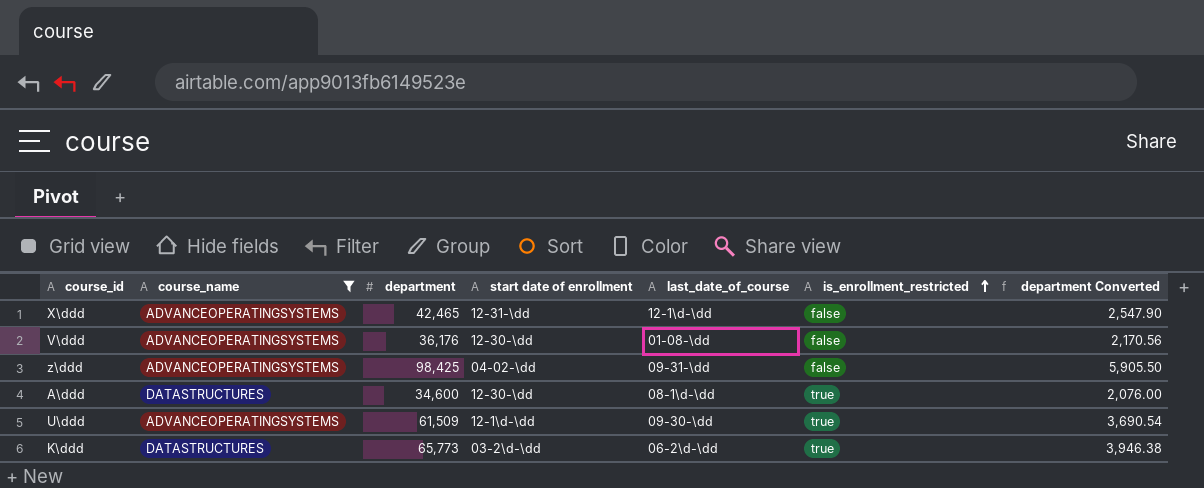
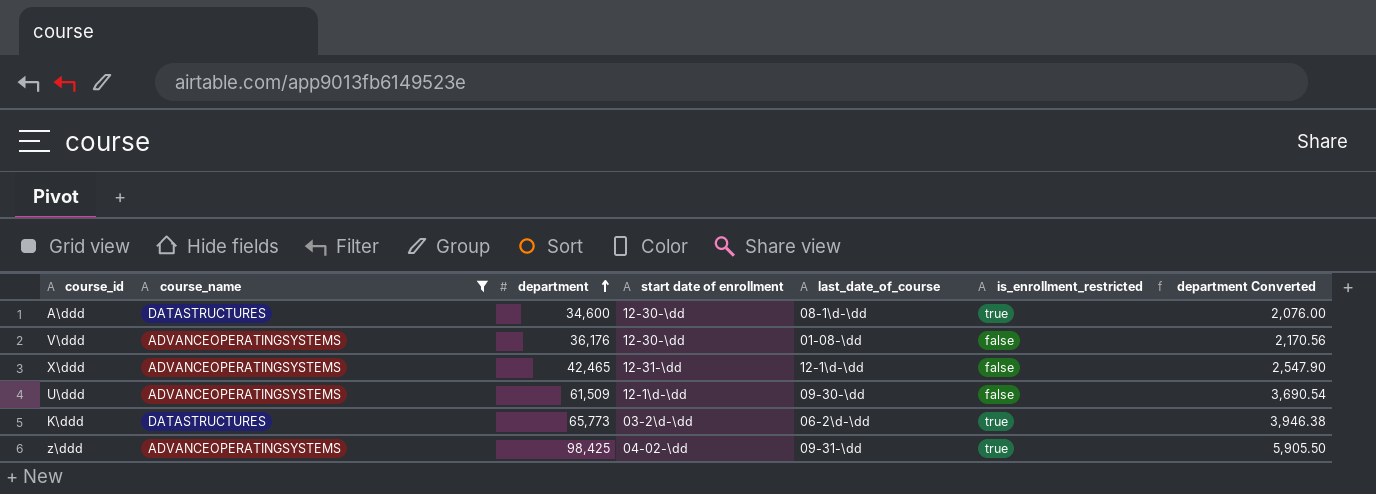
row order: is_enrollment_restricted ascending -> department ascending
U\ddd | is_enrollment_restricted: true -> false
z\ddd | is_enrollment_restricted: false -> true

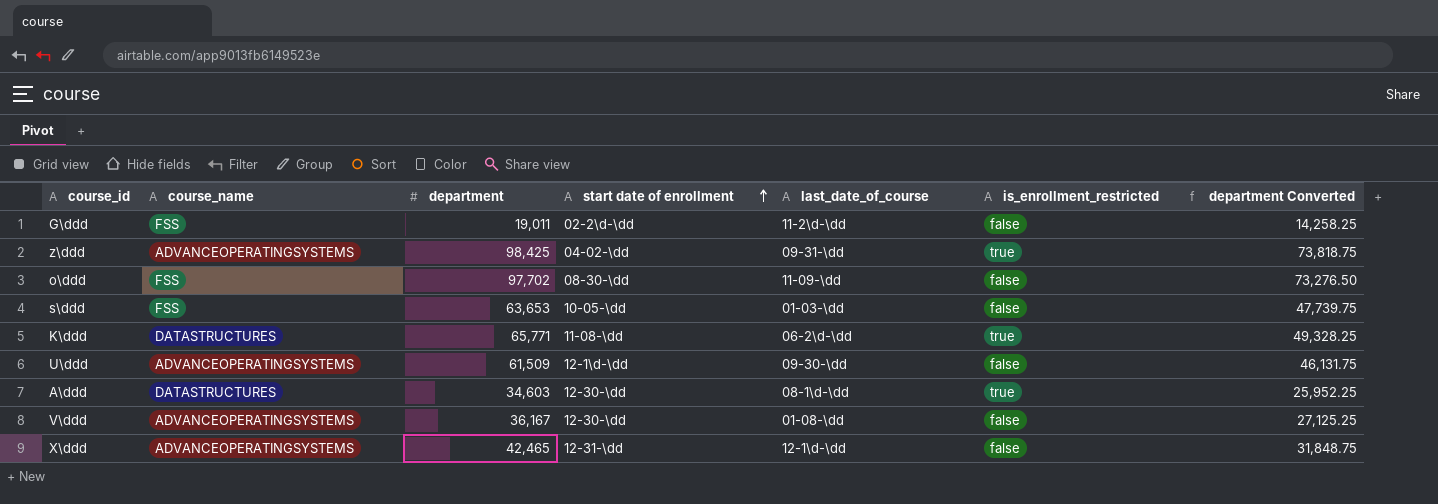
filter: course_name != FSS -> none
row order: department ascending -> start date of enrollment ascending
column department Converted | formula: [department] * 0.06 -> [department] * 0.75
K\ddd | department: 65,773 -> 65,771
K\ddd | start date of enrollment: 03-2\d-\dd -> 11-08-\dd
A\ddd | department: 34,600 -> 34,603
V\ddd | department: 36,176 -> 36,167

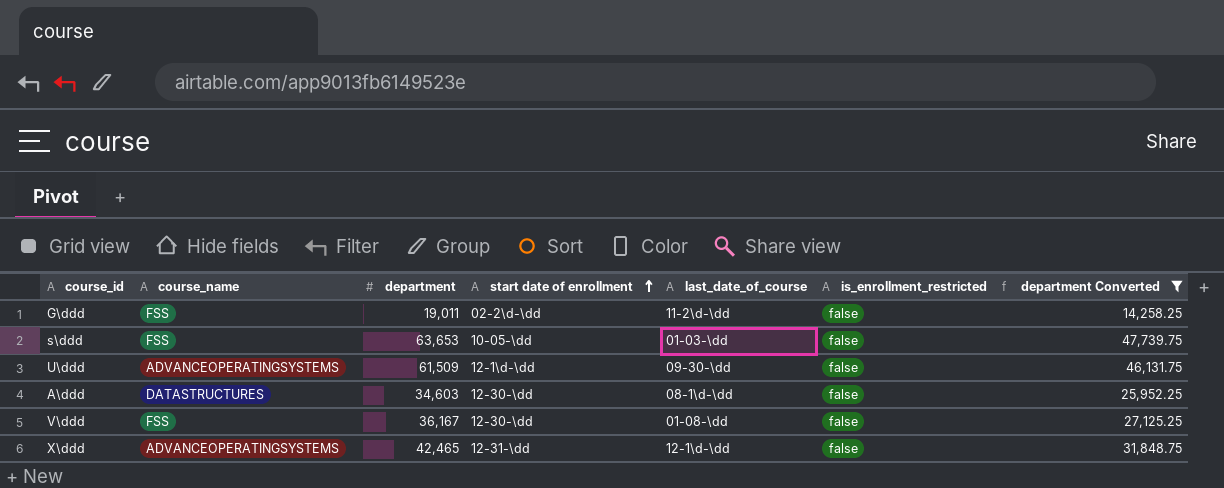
filter: none -> department Converted <= 47,739.75
A\ddd | is_enrollment_restricted: true -> false
V\ddd | course_name: ADVANCEOPERATINGSYSTEMS -> FSS

